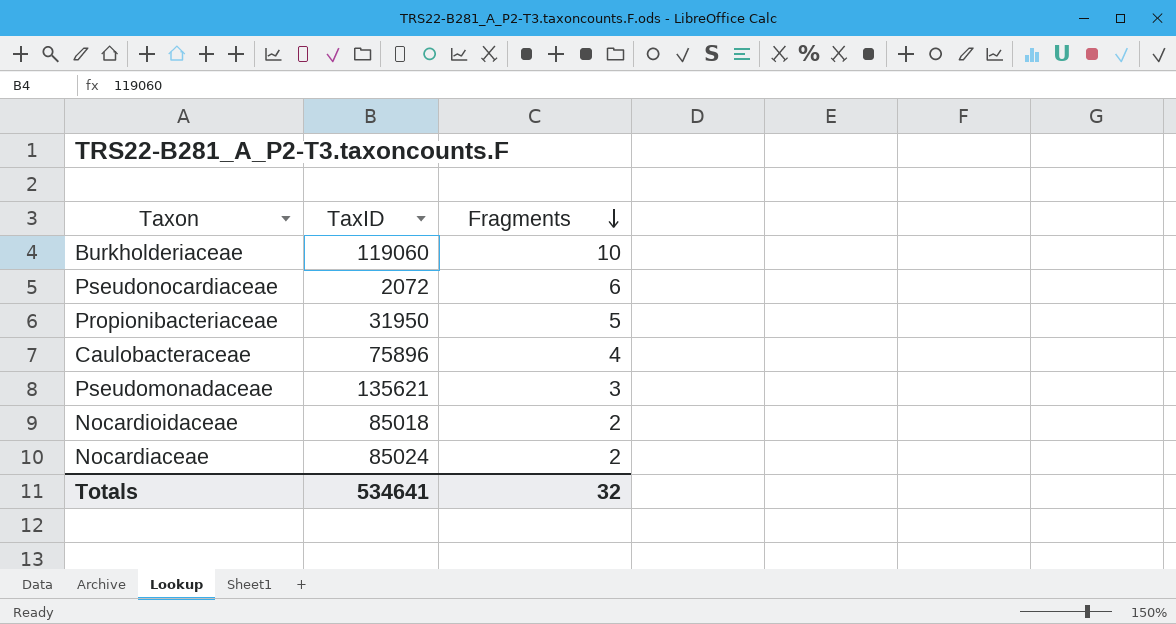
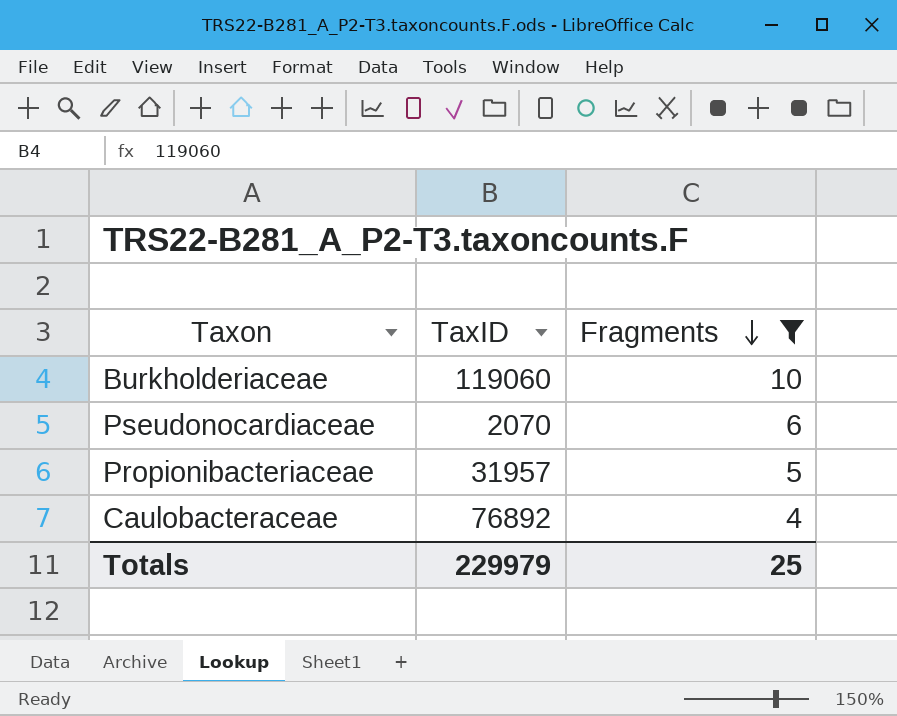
filter: none -> Fragments >= 4
Pseudonocardiaceae | TaxID: 2072 -> 2070
Propionibacteriaceae | TaxID: 31950 -> 31957
Caulobacteraceae | TaxID: 75896 -> 76892
Totals | TaxID: 534641 -> 229979
Totals | Fragments: 32 -> 25

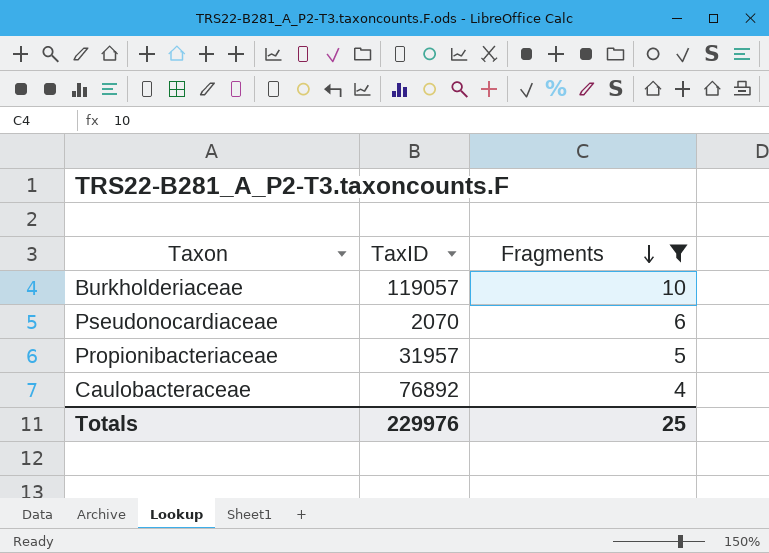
Burkholderiaceae | TaxID: 119060 -> 119057
Totals | TaxID: 229979 -> 229976

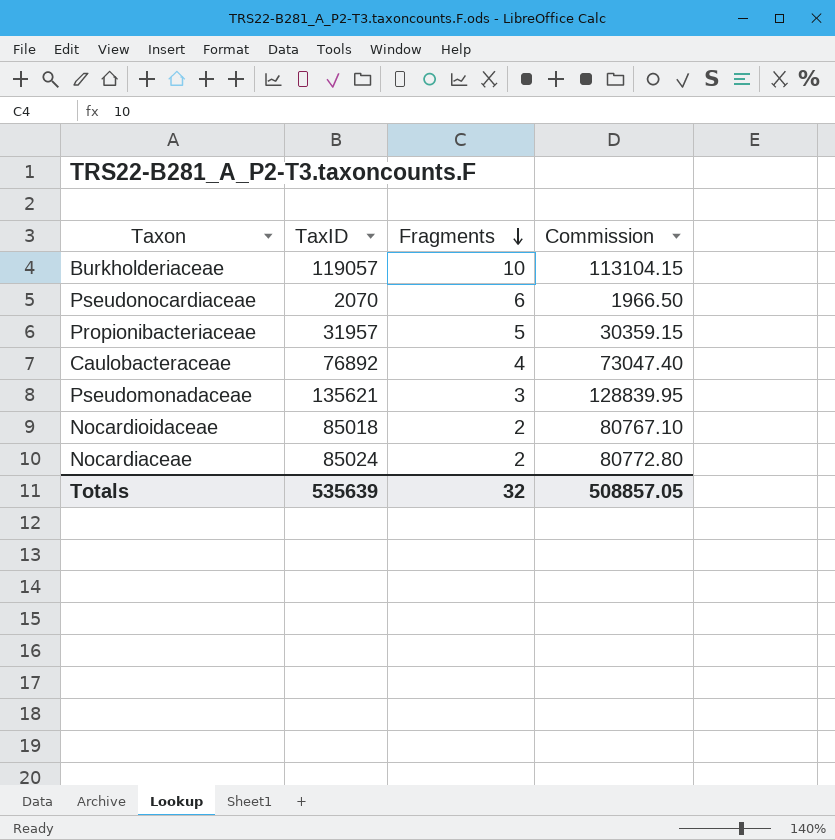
filter: Fragments >= 4 -> none
column Commission | formula: none -> [TaxID] * 0.95
Totals | TaxID: 229976 -> 535639
Totals | Fragments: 25 -> 32

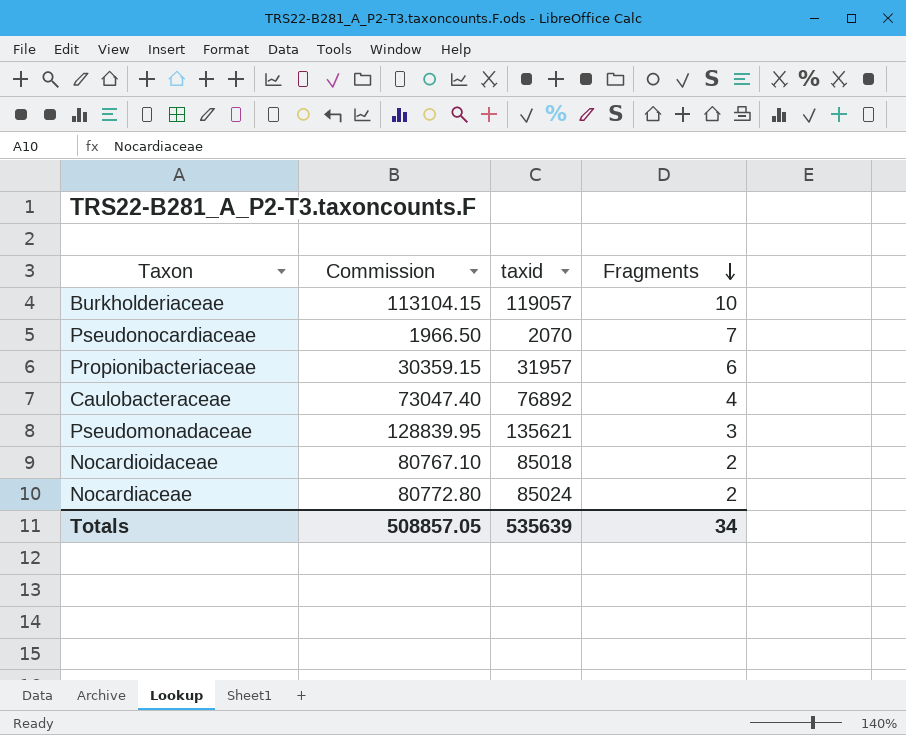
column Commission | position: 4 -> 2
column name: TaxID -> taxid
Pseudonocardiaceae | Fragments: 6 -> 7
Propionibacteriaceae | Fragments: 5 -> 6
Totals | Fragments: 32 -> 34

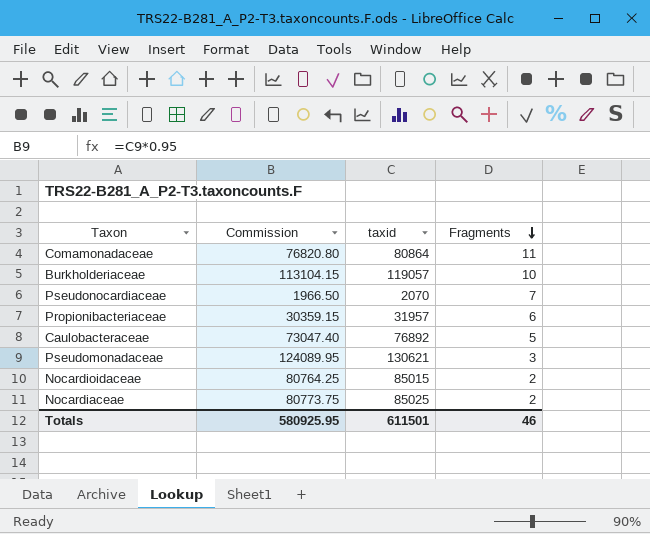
row Comamonadaceae: none -> 76820.80 | 80864 | 11
Caulobacteraceae | Fragments: 4 -> 5
Pseudomonadaceae | Commission: 128839.95 -> 124089.95
Pseudomonadaceae | taxid: 135621 -> 130621
Nocardioidaceae | Commission: 80767.10 -> 80764.25
Nocardioidaceae | taxid: 85018 -> 85015
Nocardiaceae | Commission: 80772.80 -> 80773.75
Nocardiaceae | taxid: 85024 -> 85025
Totals | Commission: 508857.05 -> 580925.95
Totals | taxid: 535639 -> 611501
Totals | Fragments: 34 -> 46

